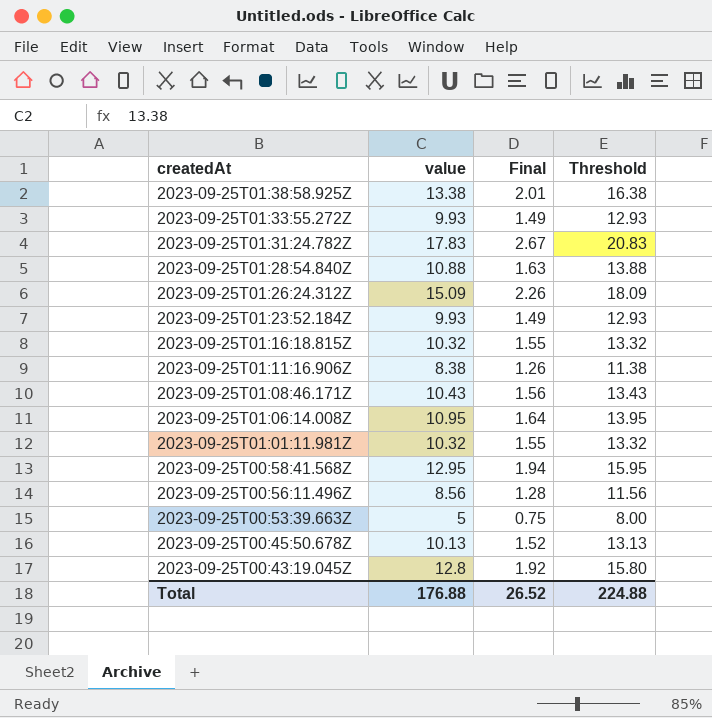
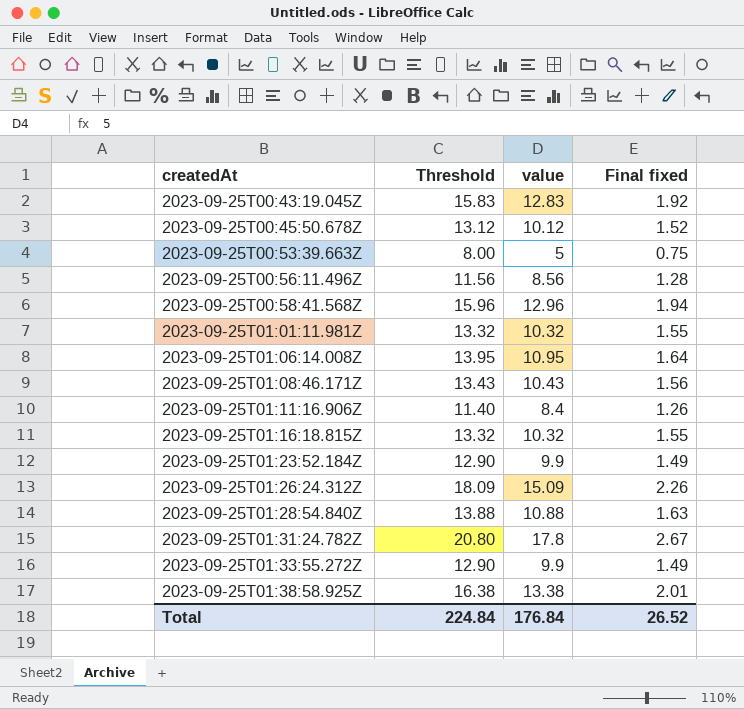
row order: createdAt descending -> createdAt ascending
column Threshold | position: 4 -> 2
column name: Final -> Final fixed
2023-09-25T00:43:19.045Z | Threshold: 15.80 -> 15.83
2023-09-25T00:43:19.045Z | value: 12.8 -> 12.83
2023-09-25T00:45:50.678Z | Threshold: 13.13 -> 13.12
2023-09-25T00:45:50.678Z | value: 10.13 -> 10.12
2023-09-25T00:58:41.568Z | Threshold: 15.95 -> 15.96
2023-09-25T00:58:41.568Z | value: 12.95 -> 12.96
2023-09-25T01:11:16.906Z | Threshold: 11.38 -> 11.40
2023-09-25T01:11:16.906Z | value: 8.38 -> 8.4
2023-09-25T01:23:52.184Z | Threshold: 12.93 -> 12.90
2023-09-25T01:23:52.184Z | value: 9.93 -> 9.9
2023-09-25T01:31:24.782Z | Threshold: 20.83 -> 20.80
2023-09-25T01:31:24.782Z | value: 17.83 -> 17.8
2023-09-25T01:33:55.272Z | Threshold: 12.93 -> 12.90
2023-09-25T01:33:55.272Z | value: 9.93 -> 9.9
Total | Threshold: 224.88 -> 224.84
Total | value: 176.88 -> 176.84

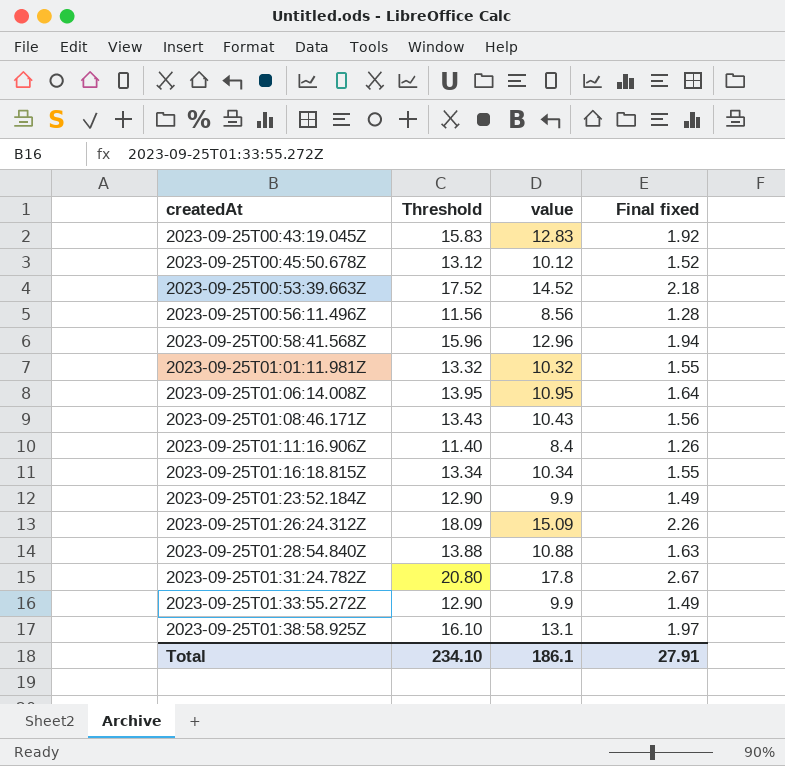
2023-09-25T00:53:39.663Z | Threshold: 8.00 -> 17.52
2023-09-25T00:53:39.663Z | value: 5 -> 14.52
2023-09-25T00:53:39.663Z | Final fixed: 0.75 -> 2.18
2023-09-25T01:16:18.815Z | Threshold: 13.32 -> 13.34
2023-09-25T01:16:18.815Z | value: 10.32 -> 10.34
2023-09-25T01:38:58.925Z | Threshold: 16.38 -> 16.10
2023-09-25T01:38:58.925Z | value: 13.38 -> 13.1
2023-09-25T01:38:58.925Z | Final fixed: 2.01 -> 1.97
Total | Threshold: 224.84 -> 234.10
Total | value: 176.84 -> 186.1
Total | Final fixed: 26.52 -> 27.91

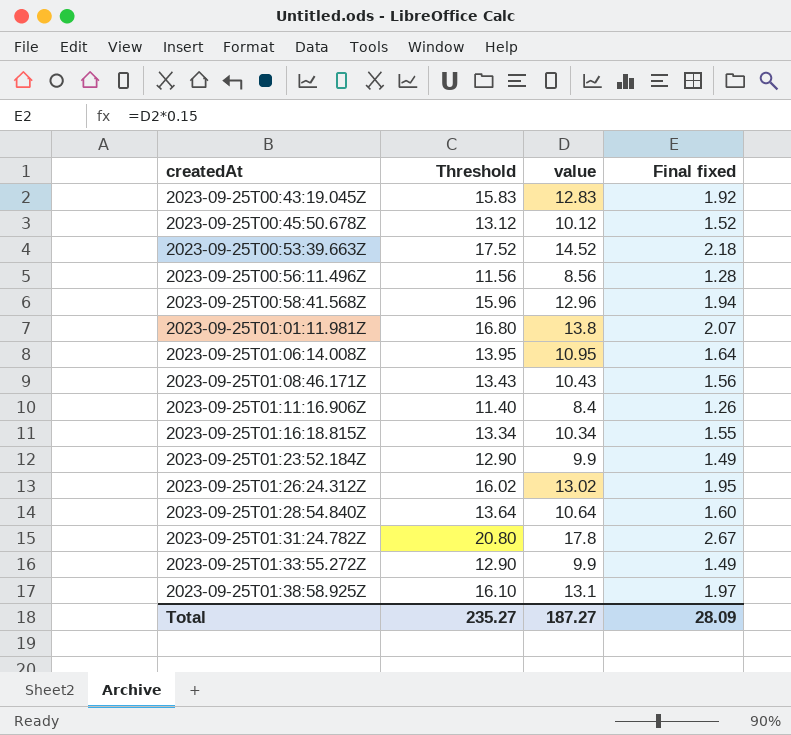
2023-09-25T01:01:11.981Z | Threshold: 13.32 -> 16.80
2023-09-25T01:01:11.981Z | value: 10.32 -> 13.8
2023-09-25T01:01:11.981Z | Final fixed: 1.55 -> 2.07
2023-09-25T01:26:24.312Z | Threshold: 18.09 -> 16.02
2023-09-25T01:26:24.312Z | value: 15.09 -> 13.02
2023-09-25T01:26:24.312Z | Final fixed: 2.26 -> 1.95
2023-09-25T01:28:54.840Z | Threshold: 13.88 -> 13.64
2023-09-25T01:28:54.840Z | value: 10.88 -> 10.64
2023-09-25T01:28:54.840Z | Final fixed: 1.63 -> 1.60
Total | Threshold: 234.10 -> 235.27
Total | value: 186.1 -> 187.27
Total | Final fixed: 27.91 -> 28.09

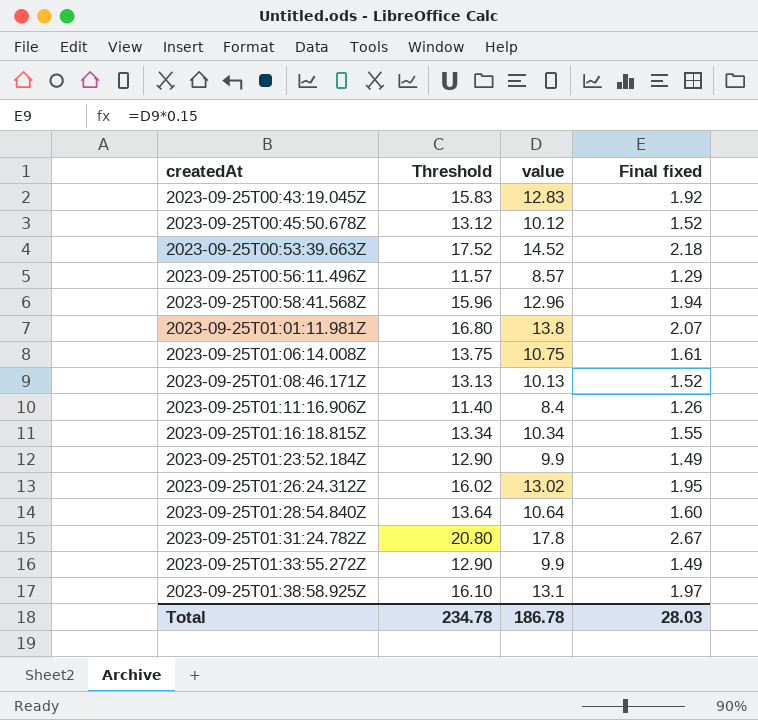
2023-09-25T00:56:11.496Z | Threshold: 11.56 -> 11.57
2023-09-25T00:56:11.496Z | value: 8.56 -> 8.57
2023-09-25T00:56:11.496Z | Final fixed: 1.28 -> 1.29
2023-09-25T01:06:14.008Z | Threshold: 13.95 -> 13.75
2023-09-25T01:06:14.008Z | value: 10.95 -> 10.75
2023-09-25T01:06:14.008Z | Final fixed: 1.64 -> 1.61
2023-09-25T01:08:46.171Z | Threshold: 13.43 -> 13.13
2023-09-25T01:08:46.171Z | value: 10.43 -> 10.13
2023-09-25T01:08:46.171Z | Final fixed: 1.56 -> 1.52
Total | Threshold: 235.27 -> 234.78
Total | value: 187.27 -> 186.78
Total | Final fixed: 28.09 -> 28.03

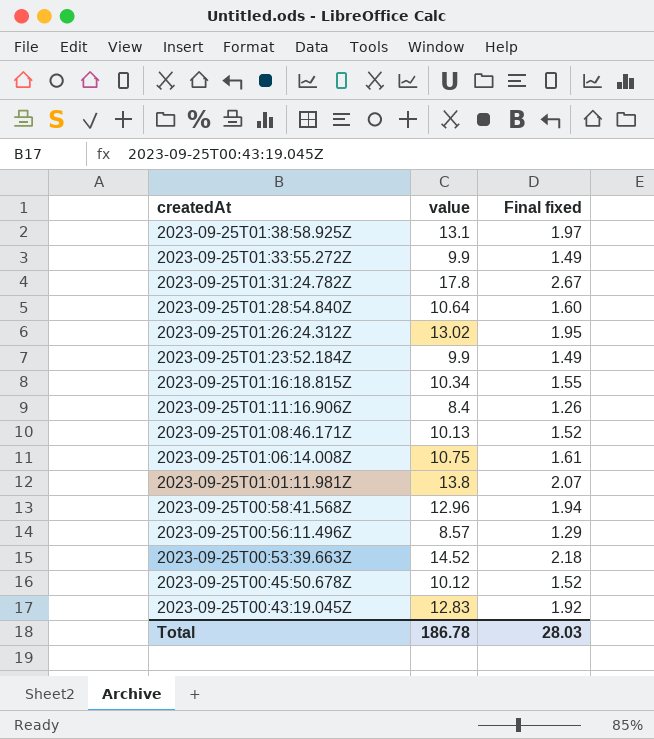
row order: createdAt ascending -> createdAt descending
column Threshold | formula: [value] + 3 -> none

